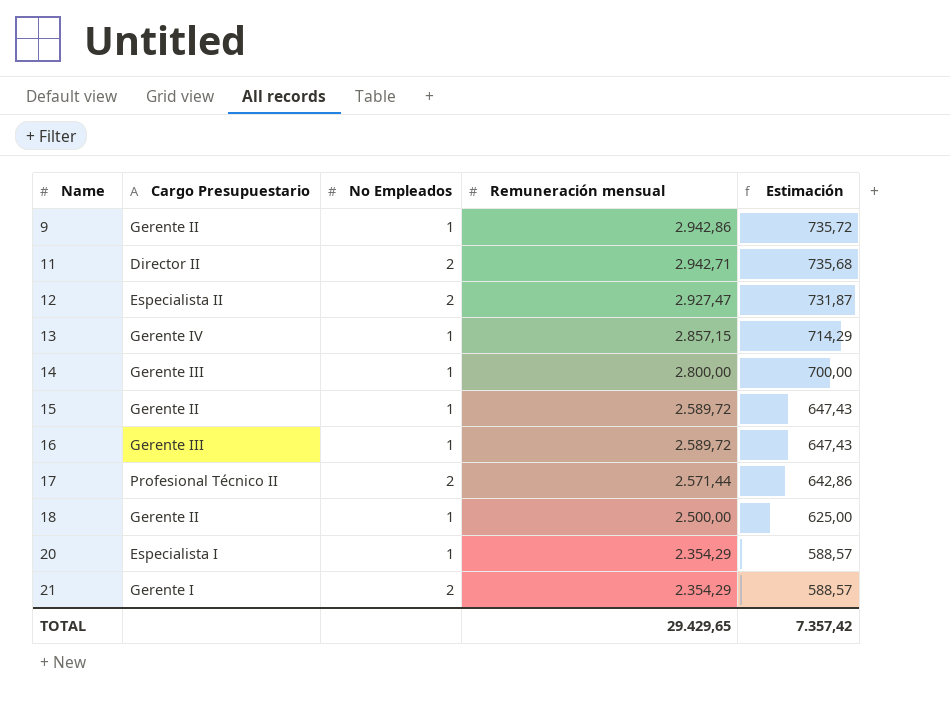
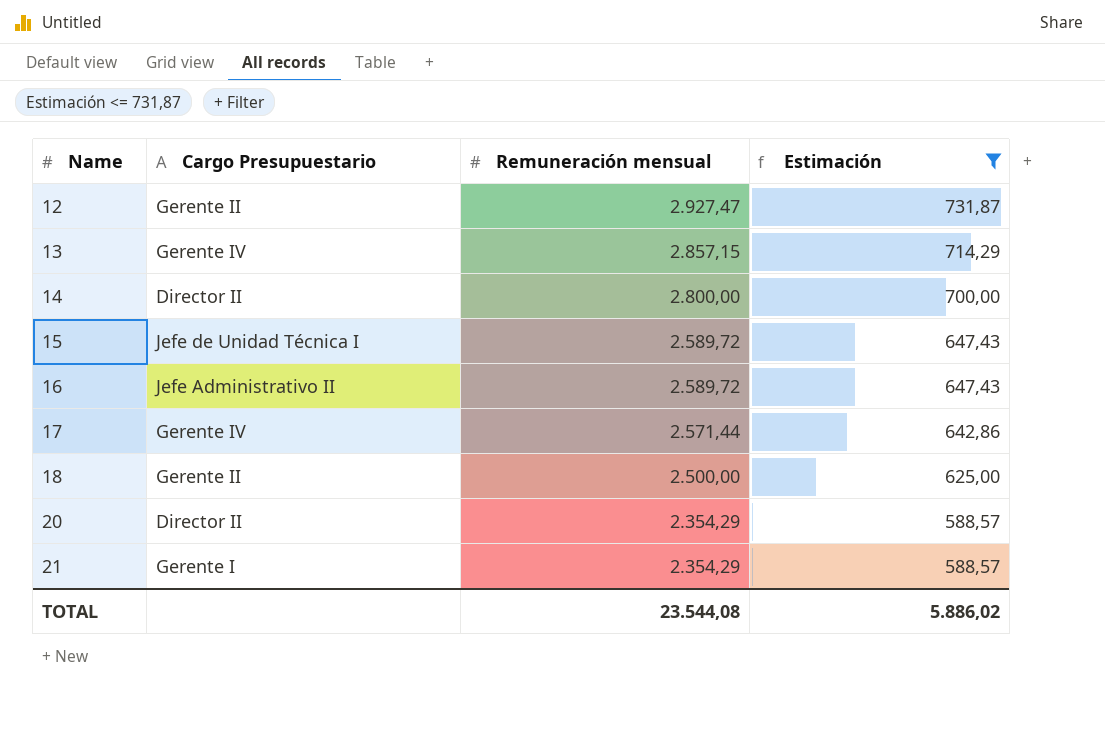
filter: none -> Estimación <= 731,87
column No Empleados | position: 3 -> none
12 | Cargo Presupuestario: Especialista II -> Gerente II
14 | Cargo Presupuestario: Gerente III -> Director II
15 | Cargo Presupuestario: Gerente II -> Jefe de Unidad Técnica I
16 | Cargo Presupuestario: Gerente III -> Jefe Administrativo II
17 | Cargo Presupuestario: Profesional Técnico II -> Gerente IV
20 | Cargo Presupuestario: Especialista I -> Director II
TOTAL | Remuneración mensual: 29.429,65 -> 23.544,08
TOTAL | Estimación: 7.357,42 -> 5.886,02

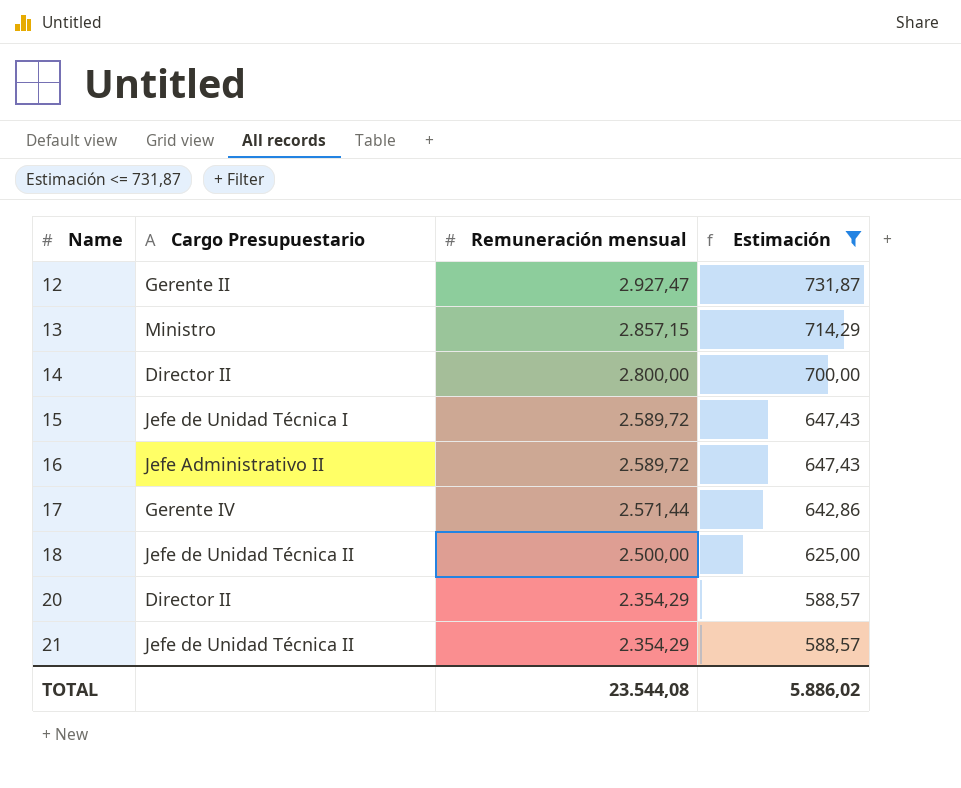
13 | Cargo Presupuestario: Gerente IV -> Ministro
18 | Cargo Presupuestario: Gerente II -> Jefe de Unidad Técnica II
21 | Cargo Presupuestario: Gerente I -> Jefe de Unidad Técnica II

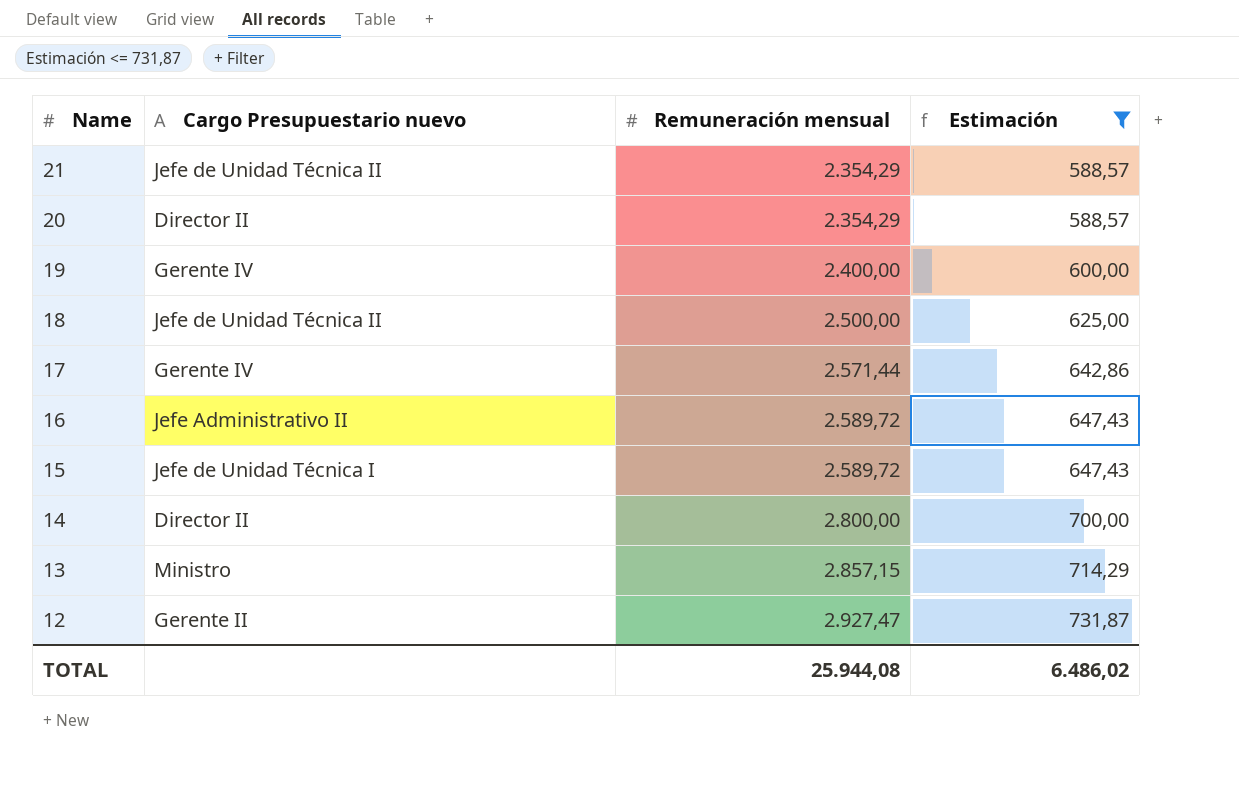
row order: Name ascending -> Name descending
column name: Cargo Presupuestario -> Cargo Presupuestario nuevo
row 19: none -> Gerente IV | 2.400,00 | 600,00
TOTAL | Remuneración mensual: 23.544,08 -> 25.944,08
TOTAL | Estimación: 5.886,02 -> 6.486,02

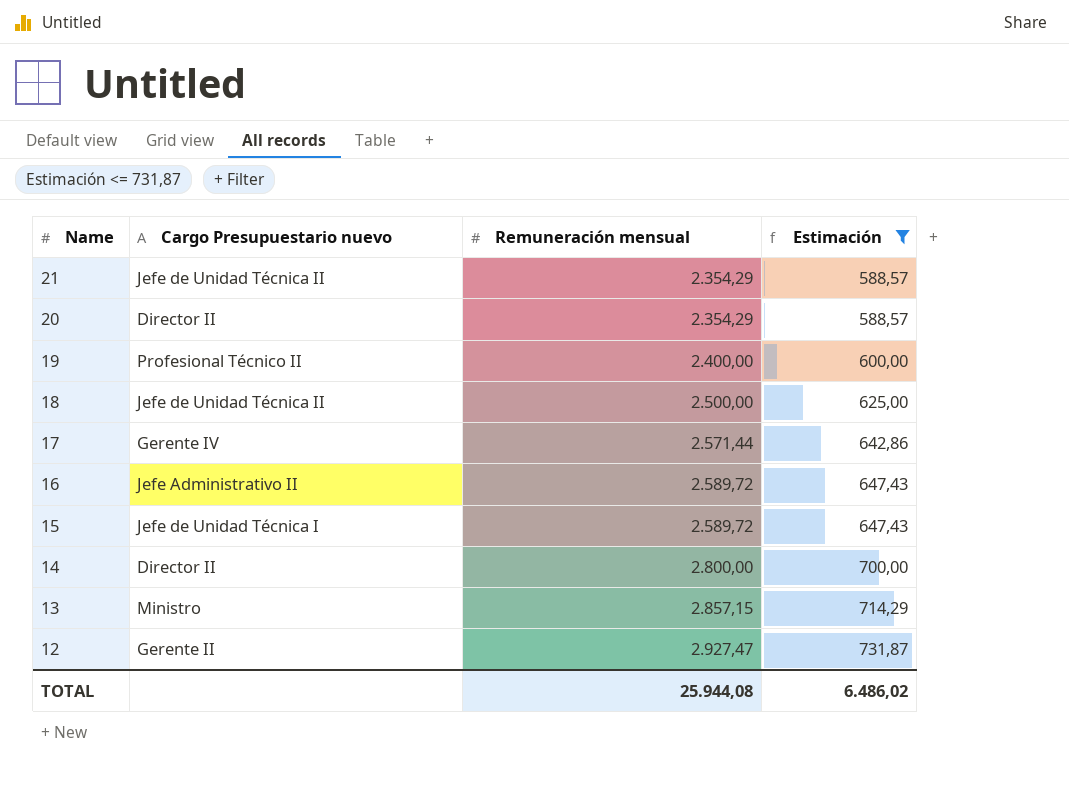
19 | Cargo Presupuestario nuevo: Gerente IV -> Profesional Técnico II

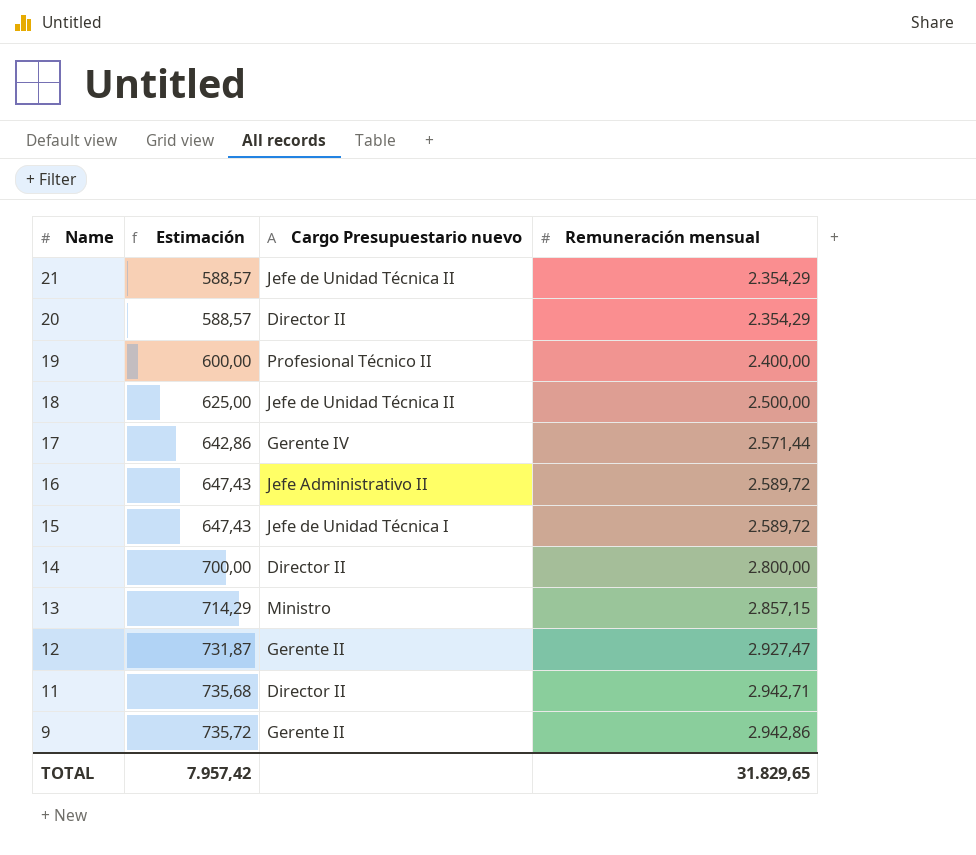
filter: Estimación <= 731,87 -> none
column Estimación | position: 4 -> 2
TOTAL | Estimación: 6.486,02 -> 7.957,42
TOTAL | Remuneración mensual: 25.944,08 -> 31.829,65

